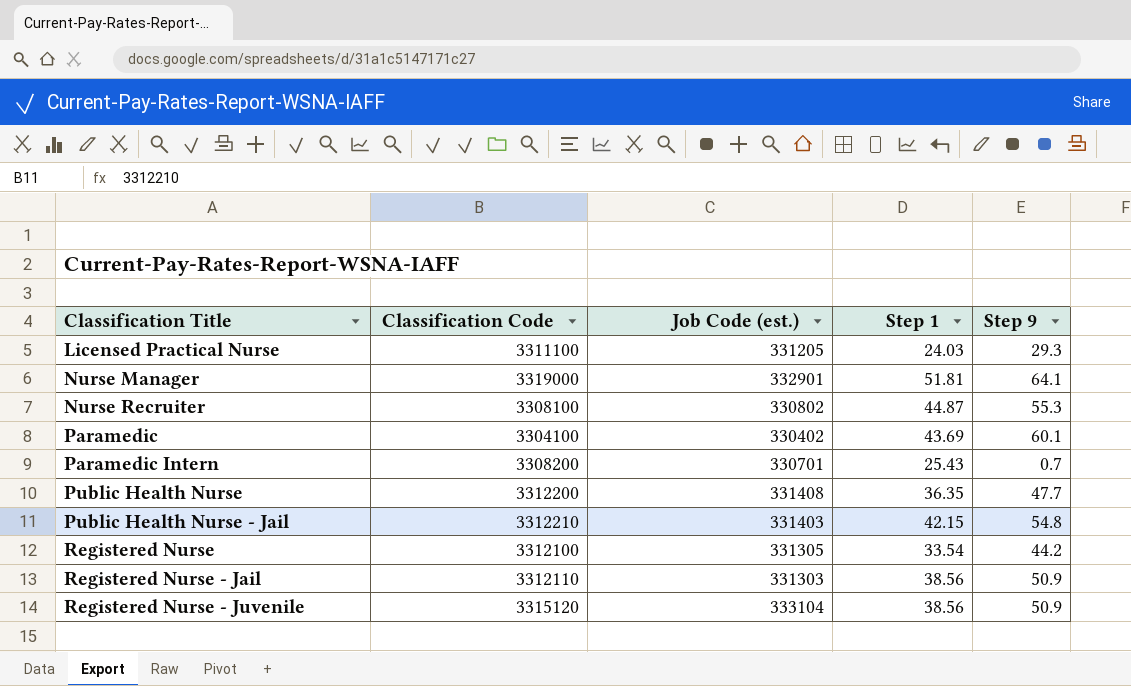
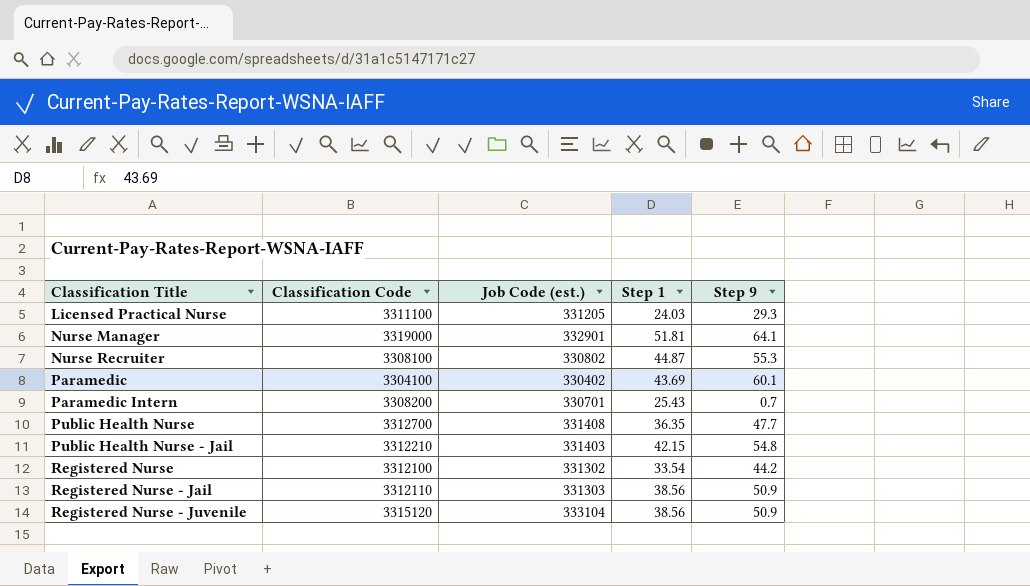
Public Health Nurse | Classification Code: 3312200 -> 3312700
Registered Nurse | Job Code (est.): 331305 -> 331302

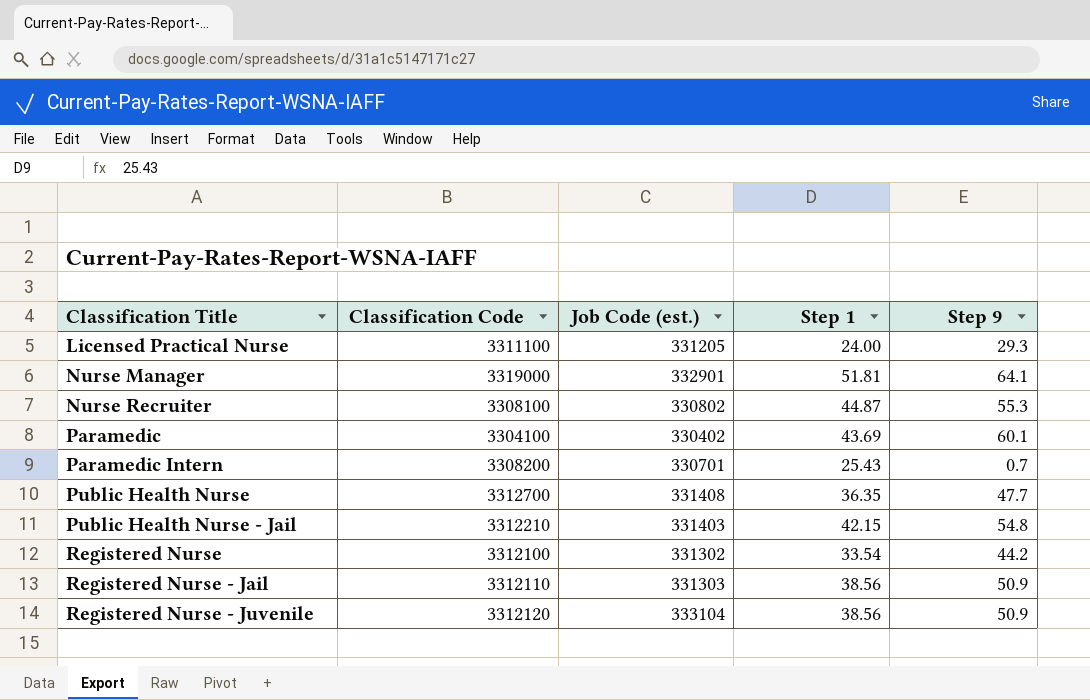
Licensed Practical Nurse | Step 1: 24.03 -> 24.00
Registered Nurse - Juvenile | Classification Code: 3315120 -> 3312120

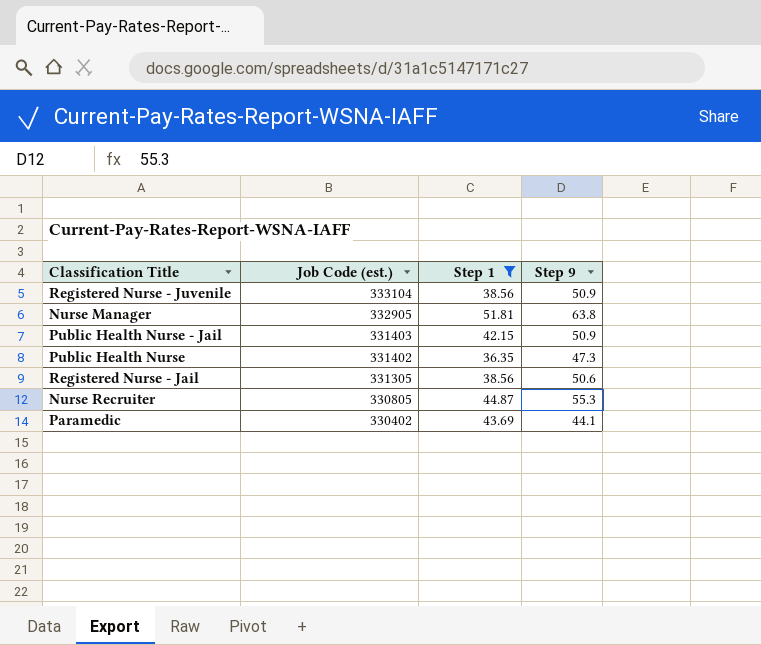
filter: none -> Step 1 >= 36.35
row order: Classification Title ascending -> Job Code (est.) descending
column Classification Code | position: 2 -> none
Nurse Manager | Job Code (est.): 332901 -> 332905
Nurse Manager | Step 9: 64.1 -> 63.8
Public Health Nurse - Jail | Step 9: 54.8 -> 50.9
Public Health Nurse | Job Code (est.): 331408 -> 331402
Public Health Nurse | Step 9: 47.7 -> 47.3
Registered Nurse - Jail | Job Code (est.): 331303 -> 331305
Registered Nurse - Jail | Step 9: 50.9 -> 50.6
Nurse Recruiter | Job Code (est.): 330802 -> 330805
Paramedic | Step 9: 60.1 -> 44.1

